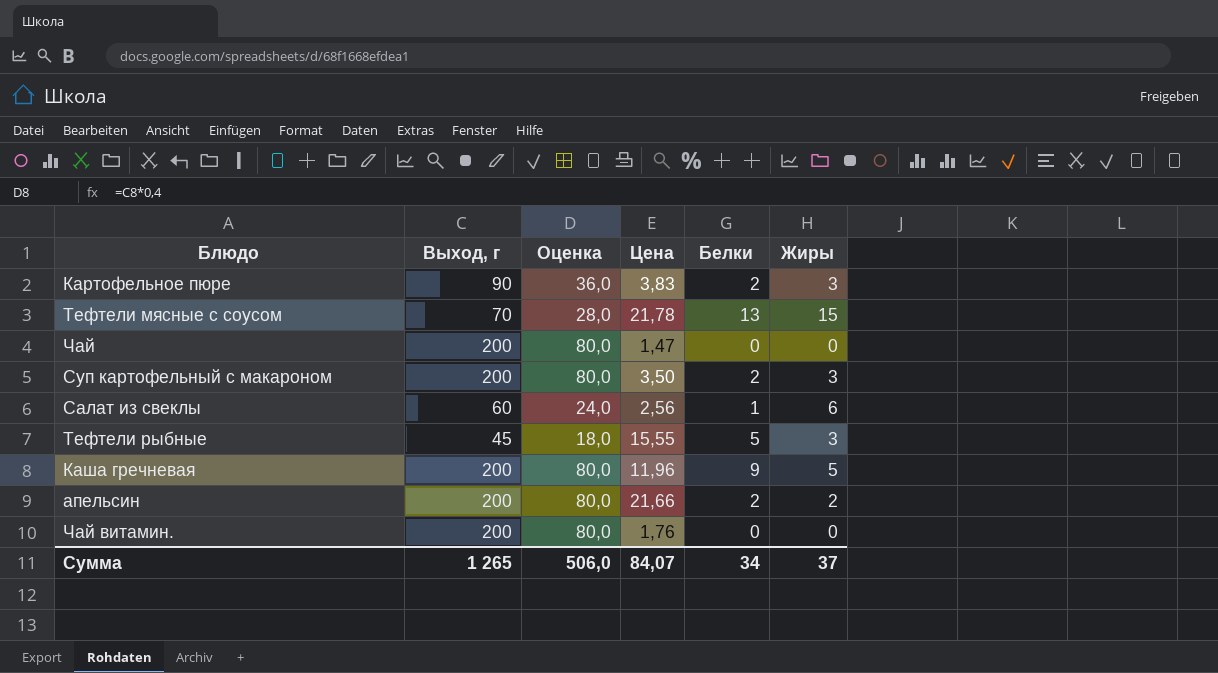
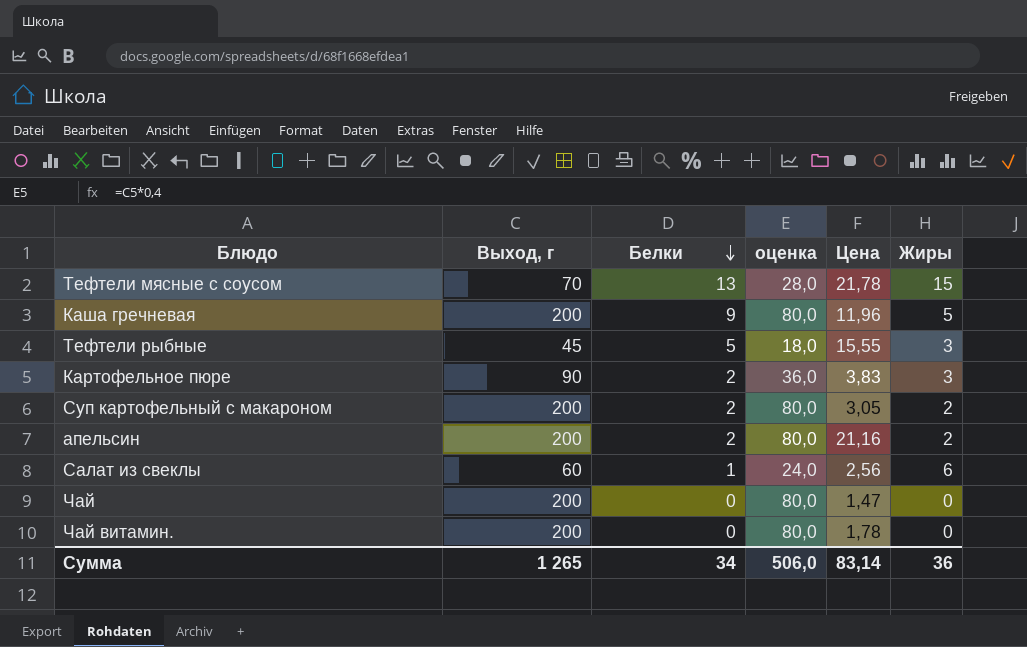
row order: none -> Белки descending
column Белки | position: 5 -> 3
column name: Оценка -> оценка
Суп картофельный с макароном | Цена: 3,50 -> 3,05
Суп картофельный с макароном | Жиры: 3 -> 2
апельсин | Цена: 21,66 -> 21,16
Чай витамин. | Цена: 1,76 -> 1,78
Сумма | Цена: 84,07 -> 83,14
Сумма | Жиры: 37 -> 36

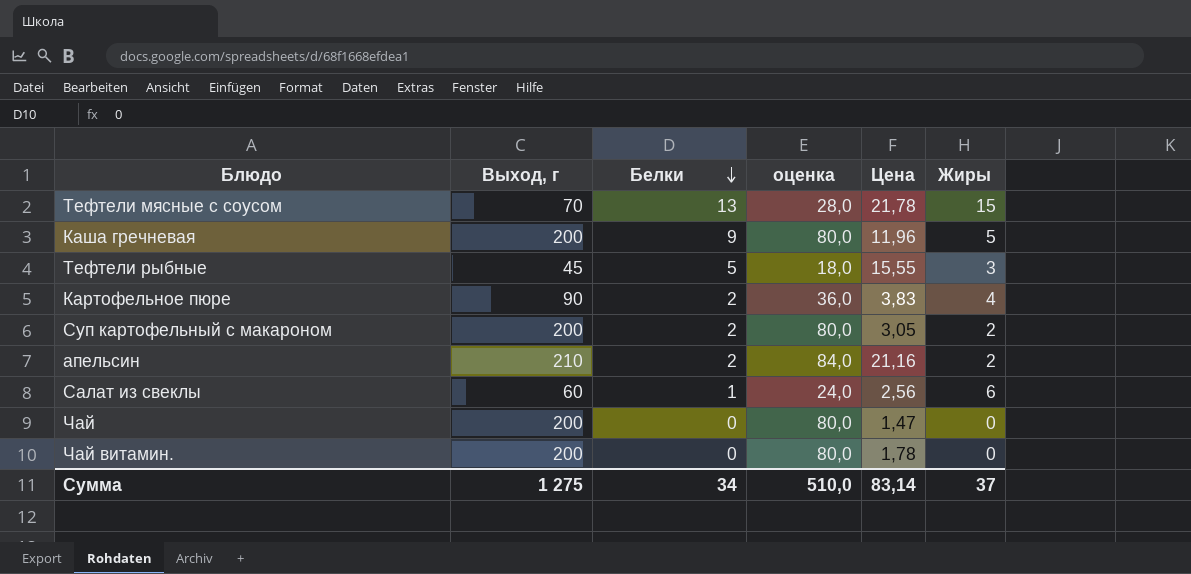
Картофельное пюре | Жиры: 3 -> 4
апельсин | Выход, г: 200 -> 210
апельсин | оценка: 80,0 -> 84,0
Сумма | Выход, г: 1 265 -> 1 275
Сумма | оценка: 506,0 -> 510,0
Сумма | Жиры: 36 -> 37

